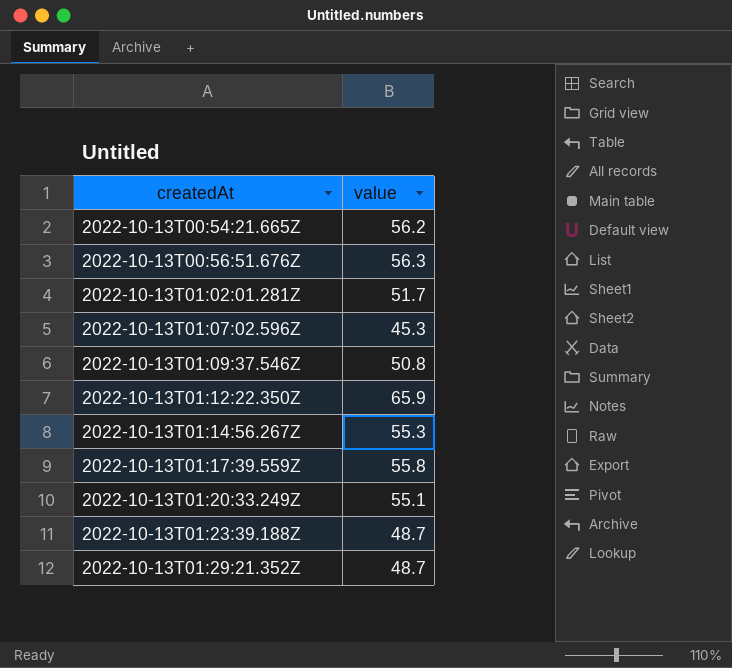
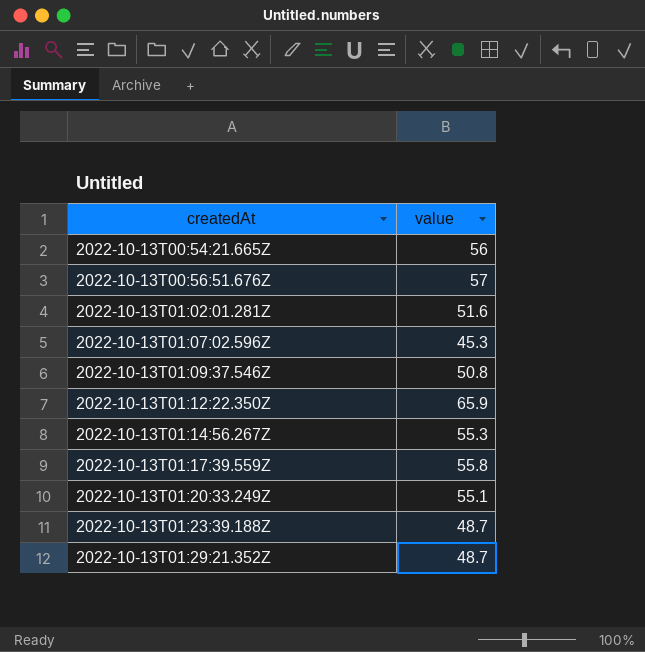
2022-10-13T00:54:21.665Z | value: 56.2 -> 56
2022-10-13T00:56:51.676Z | value: 56.3 -> 57
2022-10-13T01:02:01.281Z | value: 51.7 -> 51.6

